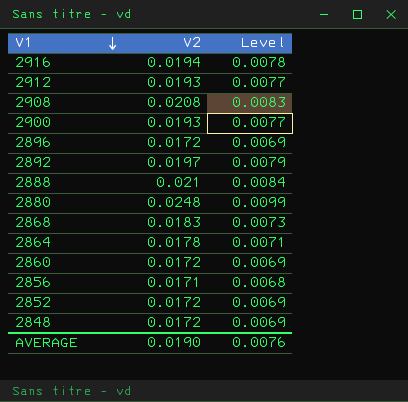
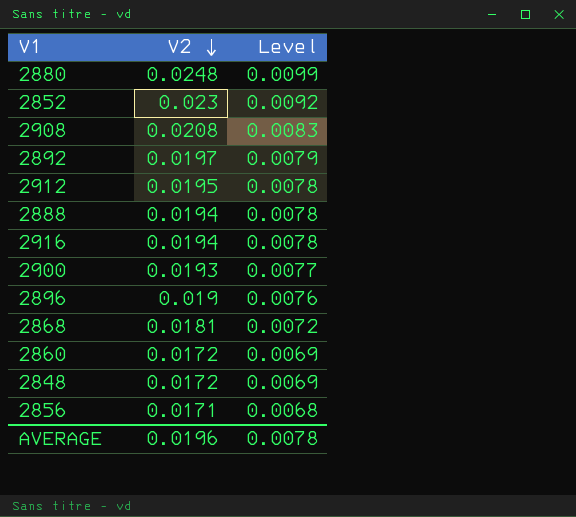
row order: V1 descending -> V2 descending
row 2864: 0.0178 | 0.0071 -> none
2852 | V2: 0.0172 -> 0.023
2852 | Level: 0.0069 -> 0.0092
2912 | V2: 0.0193 -> 0.0195
2912 | Level: 0.0077 -> 0.0078
2888 | V2: 0.021 -> 0.0194
2888 | Level: 0.0084 -> 0.0078
2896 | V2: 0.0172 -> 0.019
2896 | Level: 0.0069 -> 0.0076
2868 | V2: 0.0183 -> 0.0181
2868 | Level: 0.0073 -> 0.0072
AVERAGE | V2: 0.0190 -> 0.0196
AVERAGE | Level: 0.0076 -> 0.0078

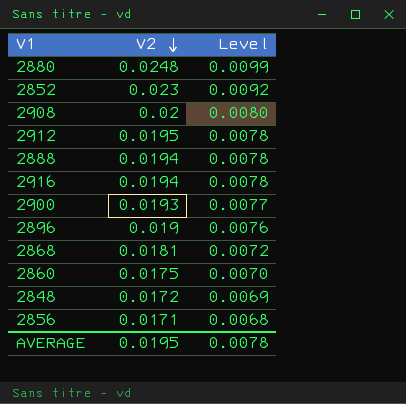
row 2892: 0.0197 | 0.0079 -> none
2908 | V2: 0.0208 -> 0.02
2908 | Level: 0.0083 -> 0.0080
2860 | V2: 0.0172 -> 0.0175
2860 | Level: 0.0069 -> 0.0070
AVERAGE | V2: 0.0196 -> 0.0195

